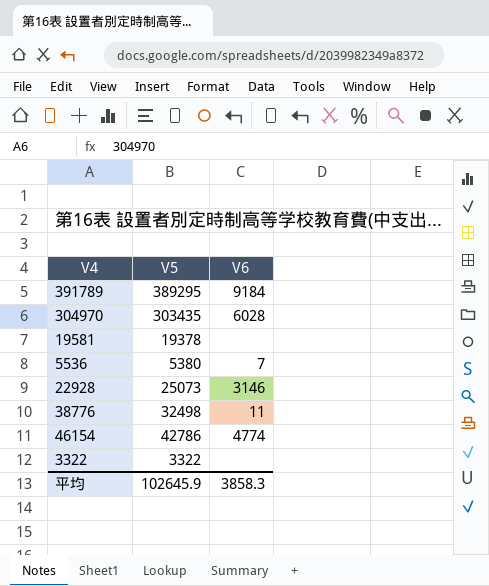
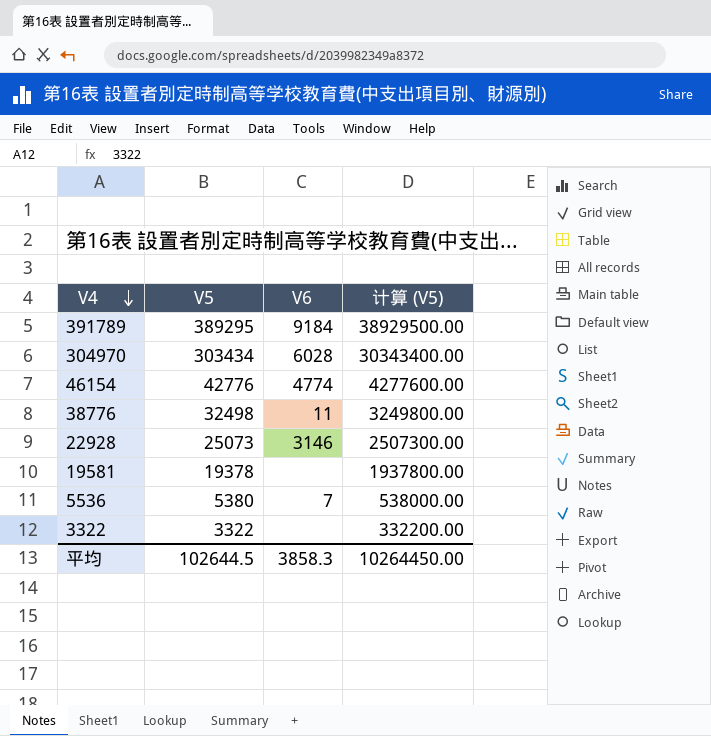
row order: none -> V4 descending
column 计算 (V5) | formula: none -> [V5] * 100
304970 | V5: 303435 -> 303434
46154 | V5: 42786 -> 42776
平均 | V5: 102645.9 -> 102644.5

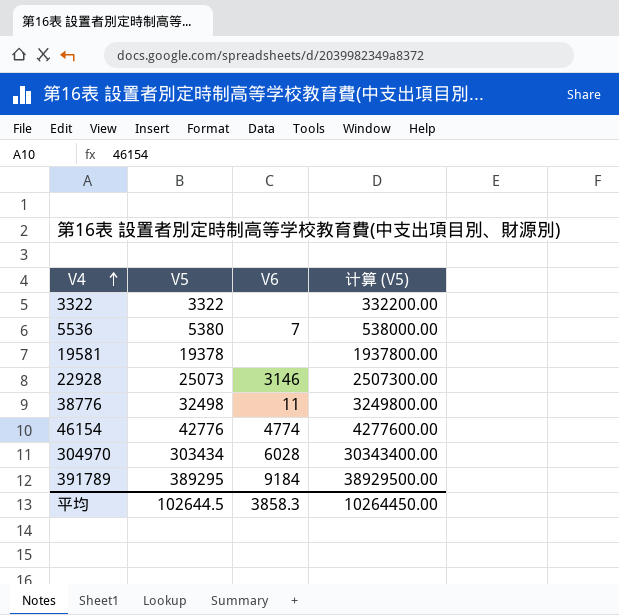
row order: V4 descending -> V4 ascending

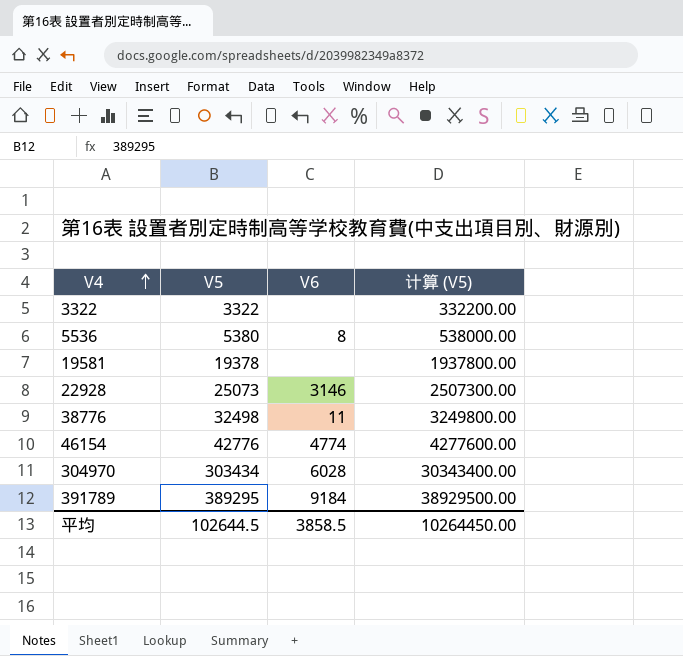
5536 | V6: 7 -> 8
平均 | V6: 3858.3 -> 3858.5

